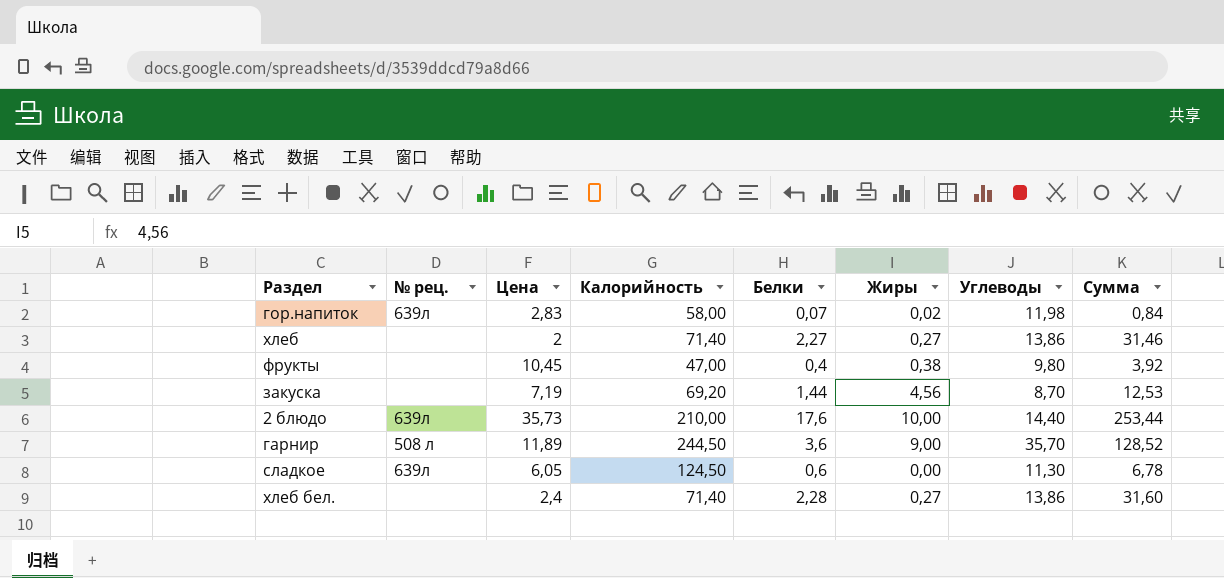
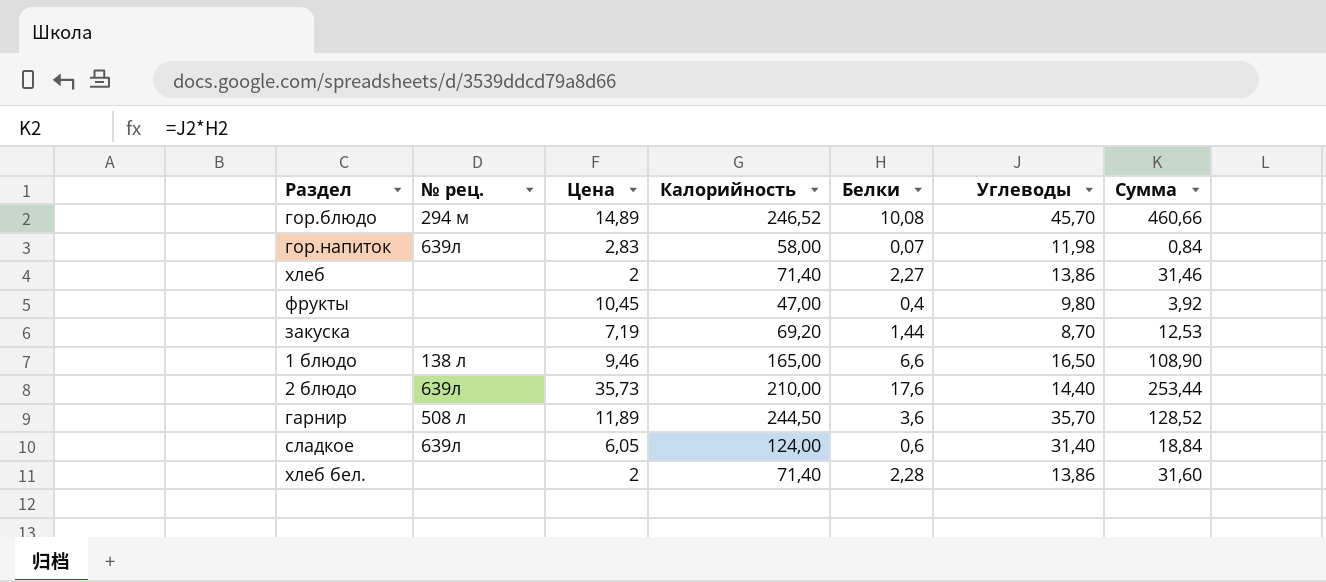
column Жиры | position: 6 -> none
row гор.блюдо: none -> 294 м | 14,89 | 246,52 | 10,08 | 45,70 | 460,66
row 1 блюдо: none -> 138 л | 9,46 | 165,00 | 6,6 | 16,50 | 108,90
сладкое | Калорийность: 124,50 -> 124,00
сладкое | Углеводы: 11,30 -> 31,40
сладкое | Сумма: 6,78 -> 18,84
хлеб бел. | Цена: 2,4 -> 2

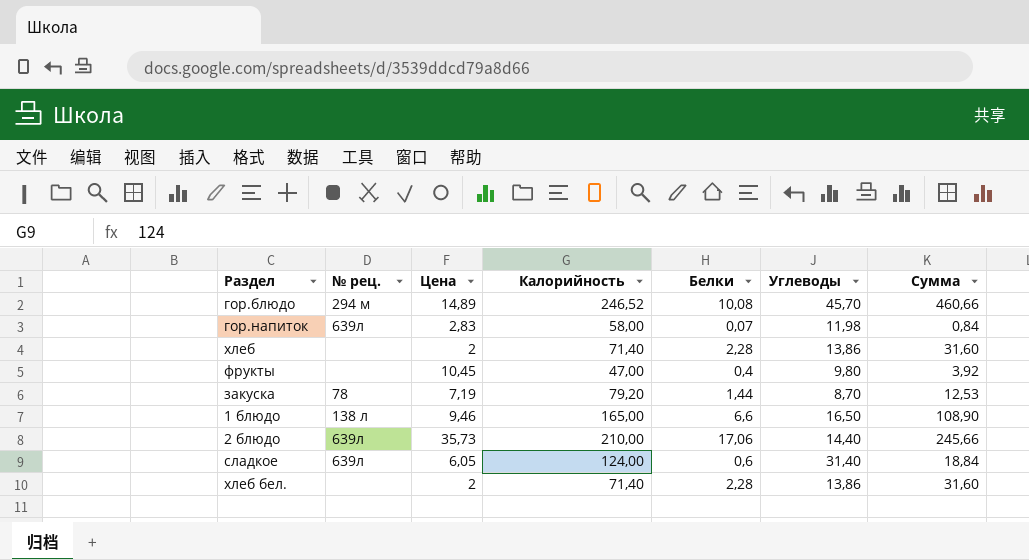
row гарнир: 508 л | 11,89 | 244,50 | 3,6 | 35,70 | 128,52 -> none
хлеб | Белки: 2,27 -> 2,28
хлеб | Сумма: 31,46 -> 31,60
закуска | № рец.: none -> 78
закуска | Калорийность: 69,20 -> 79,20
2 блюдо | Белки: 17,6 -> 17,06
2 блюдо | Сумма: 253,44 -> 245,66

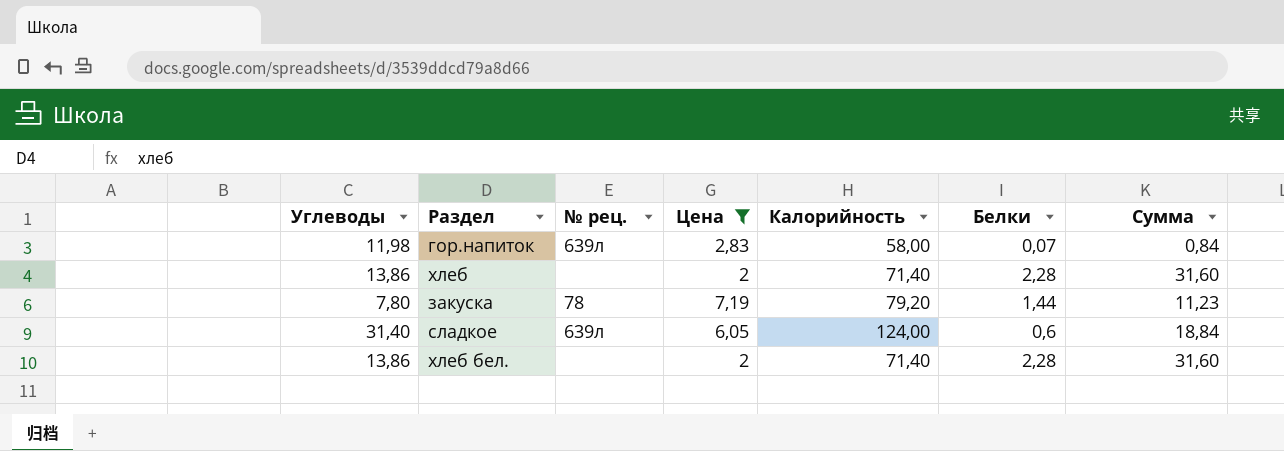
filter: none -> Цена <= 7,19
column Углеводы | position: 6 -> 1
закуска | Углеводы: 8,70 -> 7,80
закуска | Сумма: 12,53 -> 11,23

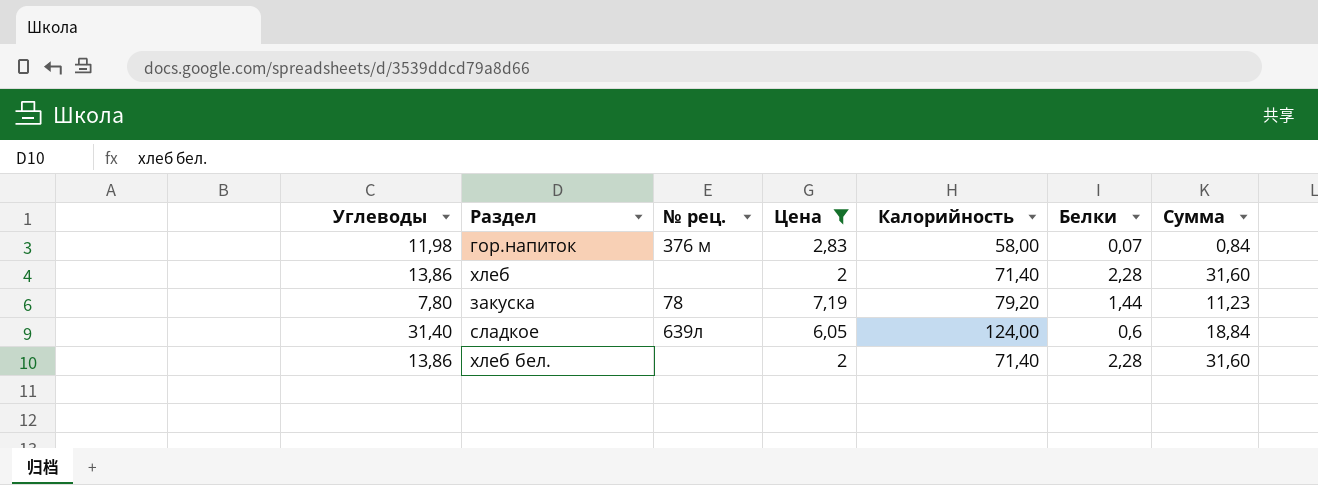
гор.напиток | № рец.: 639л -> 376 м

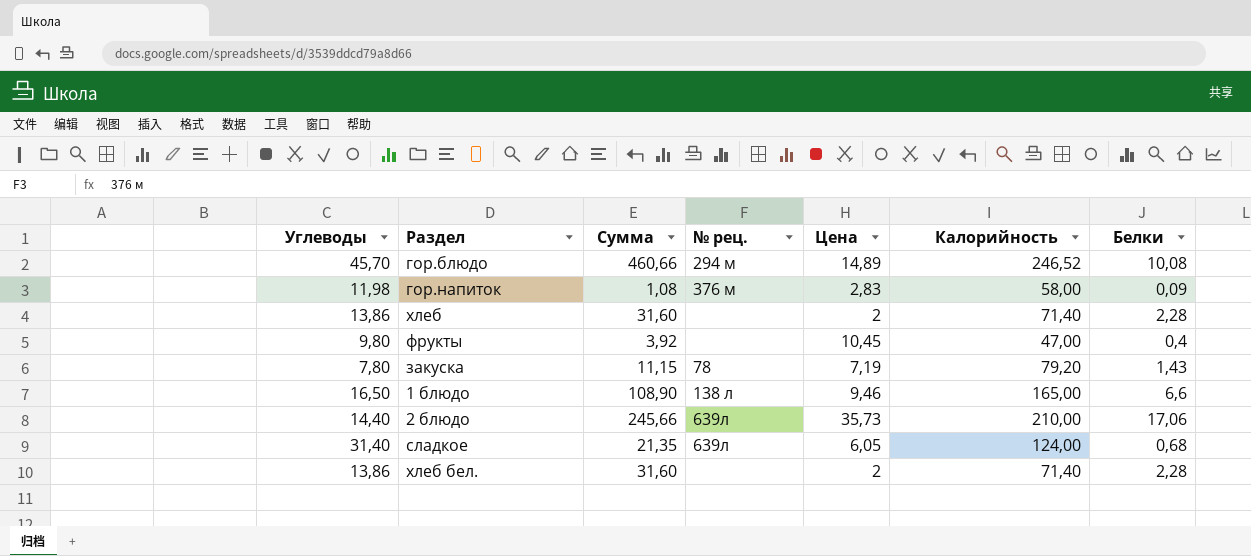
filter: Цена <= 7,19 -> none
column Сумма | position: 7 -> 3
гор.напиток | Сумма: 0,84 -> 1,08
гор.напиток | Белки: 0,07 -> 0,09
закуска | Сумма: 11,23 -> 11,15
закуска | Белки: 1,44 -> 1,43
сладкое | Сумма: 18,84 -> 21,35
сладкое | Белки: 0,6 -> 0,68

